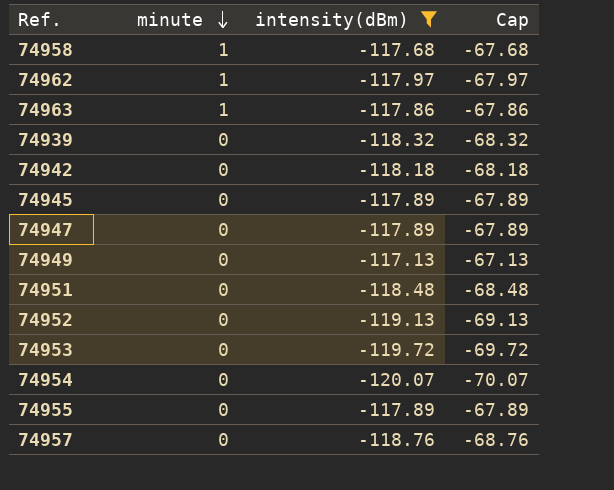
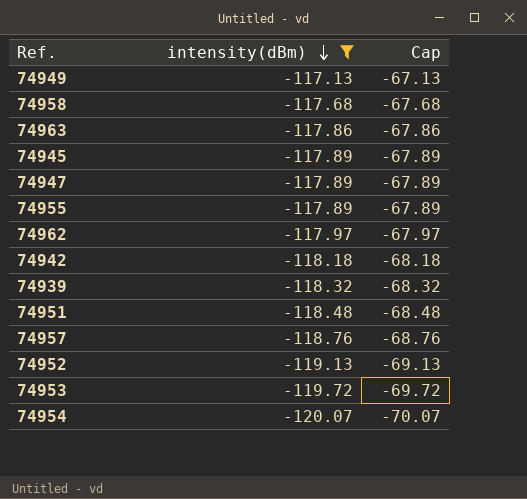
row order: minute descending -> intensity(dBm) descending
column minute | position: 2 -> none

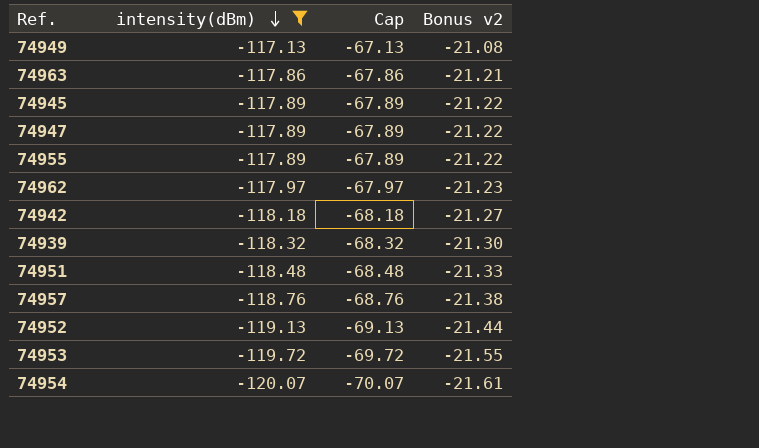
column Bonus v2 | formula: none -> [intensity(dBm)] * 0.18
row 74958: -117.68 | -67.68 -> none

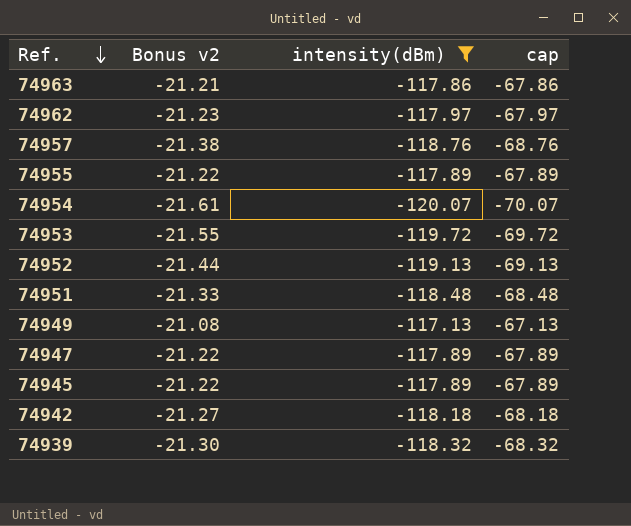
row order: intensity(dBm) descending -> Ref. descending
column Bonus v2 | position: 4 -> 2
column name: Cap -> cap

